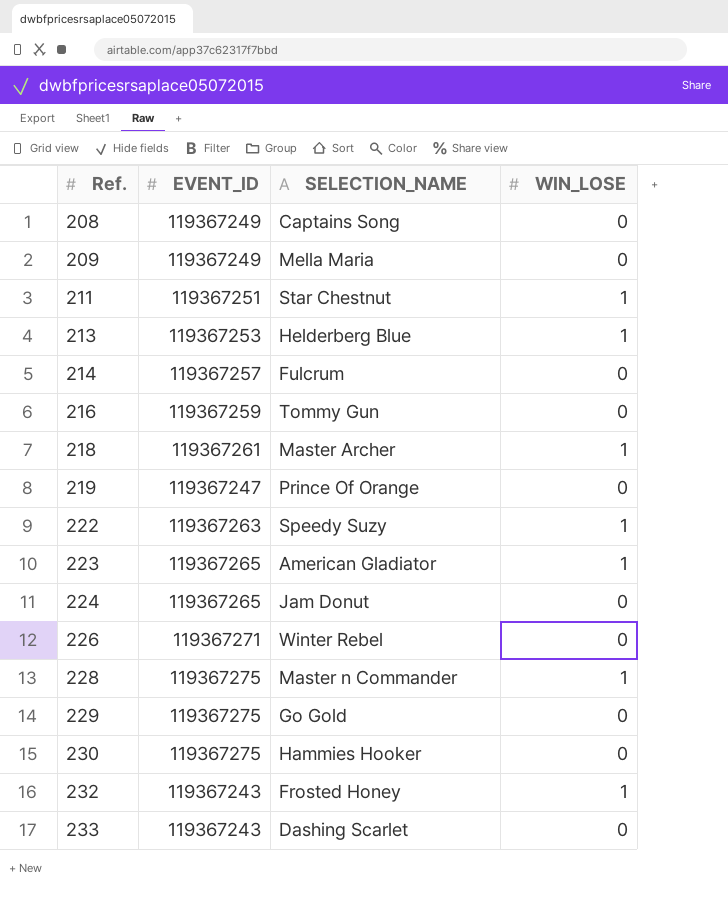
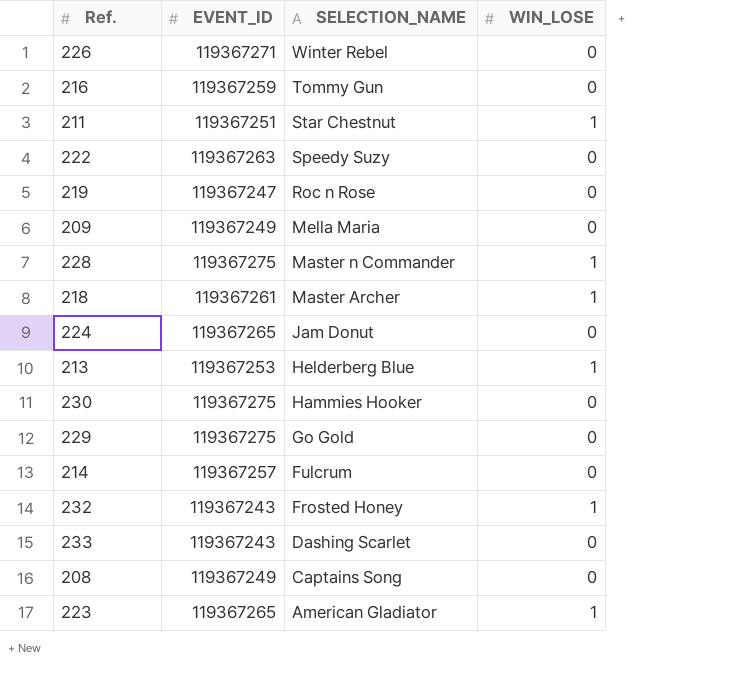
row order: Ref. ascending -> SELECTION_NAME descending
222 | WIN_LOSE: 1 -> 0
219 | SELECTION_NAME: Prince Of Orange -> Roc n Rose

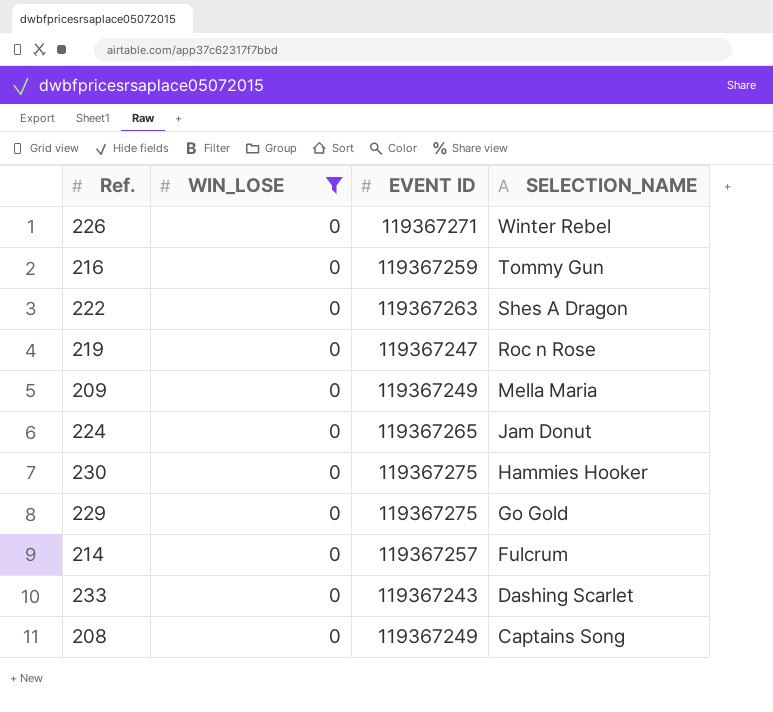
filter: none -> WIN_LOSE = 0
column WIN_LOSE | position: 4 -> 2
column name: EVENT_ID -> EVENT ID
222 | SELECTION_NAME: Speedy Suzy -> Shes A Dragon

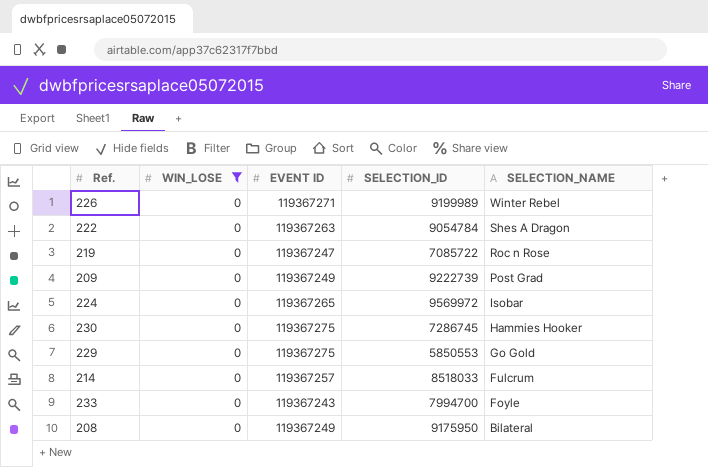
column SELECTION_ID | position: none -> 4
row 216: 0 | 119367259 | Tommy Gun -> none
209 | SELECTION_NAME: Mella Maria -> Post Grad
224 | SELECTION_NAME: Jam Donut -> Isobar
233 | SELECTION_NAME: Dashing Scarlet -> Foyle
208 | SELECTION_NAME: Captains Song -> Bilateral

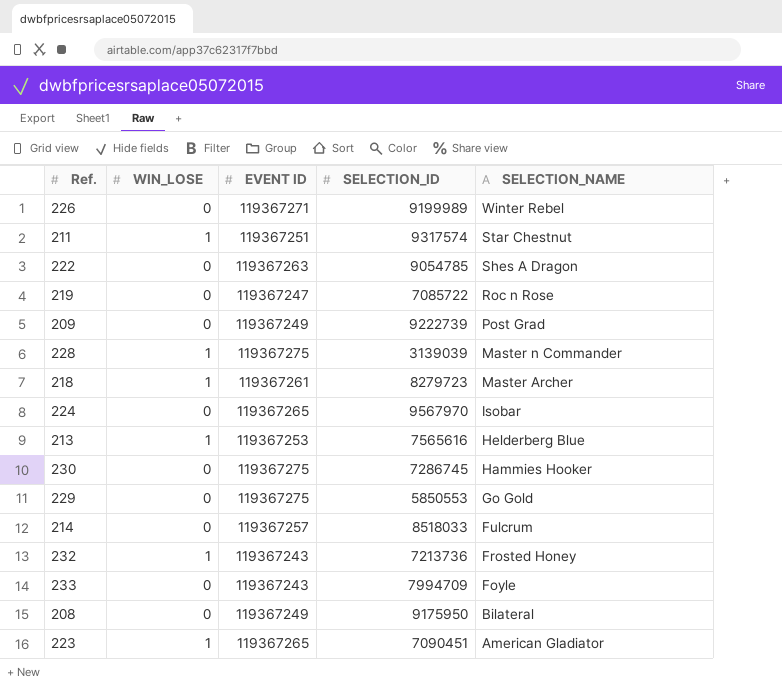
filter: WIN_LOSE = 0 -> none
222 | SELECTION_ID: 9054784 -> 9054785
224 | SELECTION_ID: 9569972 -> 9567970
233 | SELECTION_ID: 7994700 -> 7994709

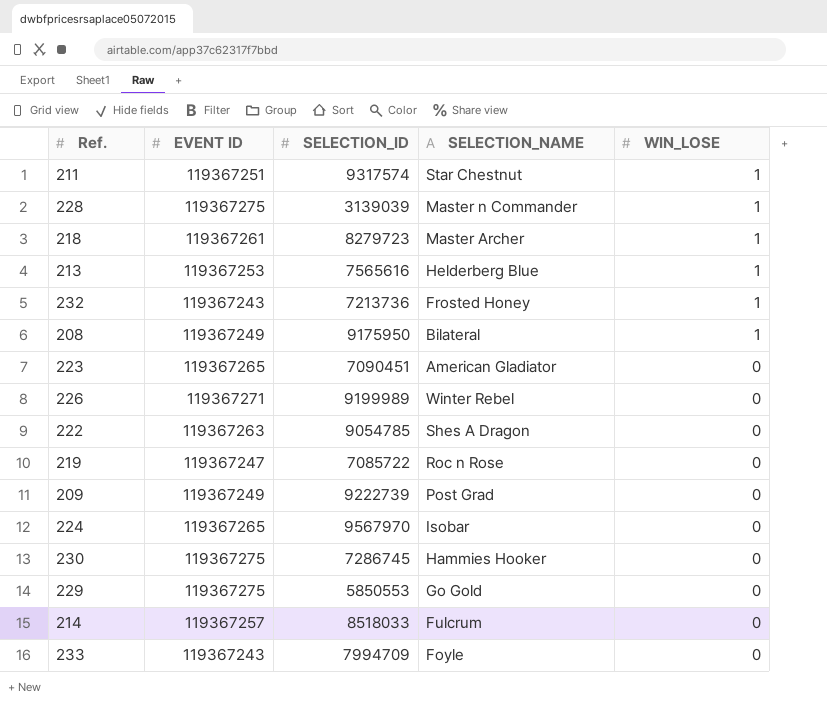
row order: SELECTION_NAME descending -> WIN_LOSE descending
column WIN_LOSE | position: 2 -> 5
208 | WIN_LOSE: 0 -> 1
223 | WIN_LOSE: 1 -> 0

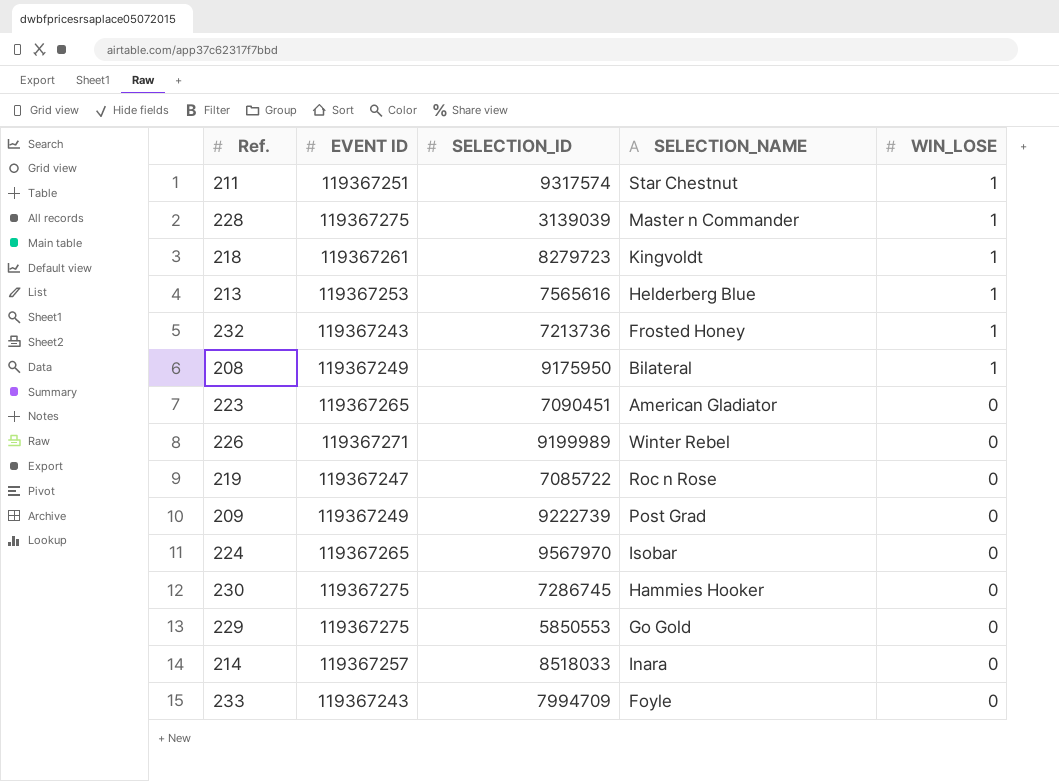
row 222: 119367263 | 9054785 | Shes A Dragon | 0 -> none
218 | SELECTION_NAME: Master Archer -> Kingvoldt
214 | SELECTION_NAME: Fulcrum -> Inara

